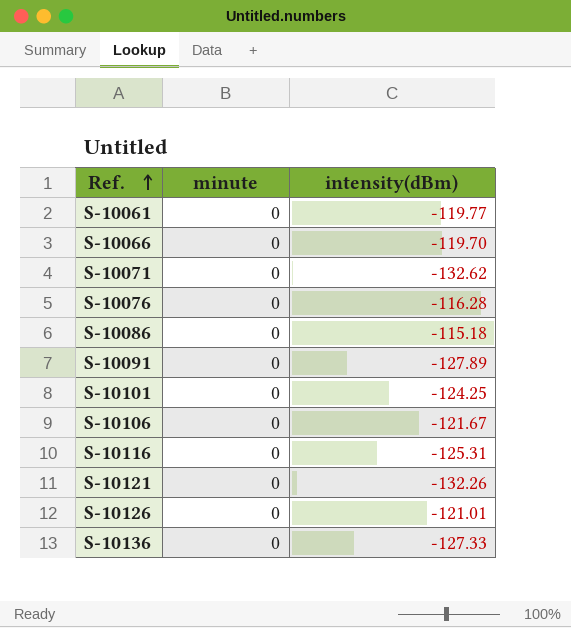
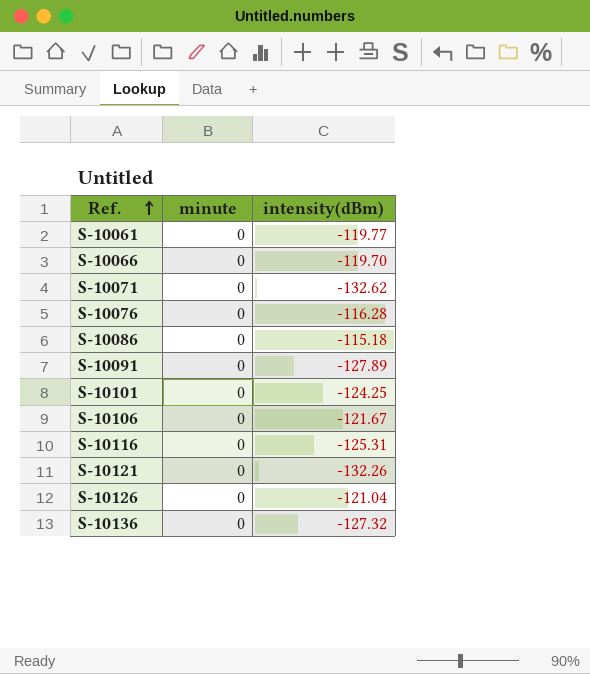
S-10126 | intensity(dBm): -121.01 -> -121.04
S-10136 | intensity(dBm): -127.33 -> -127.32

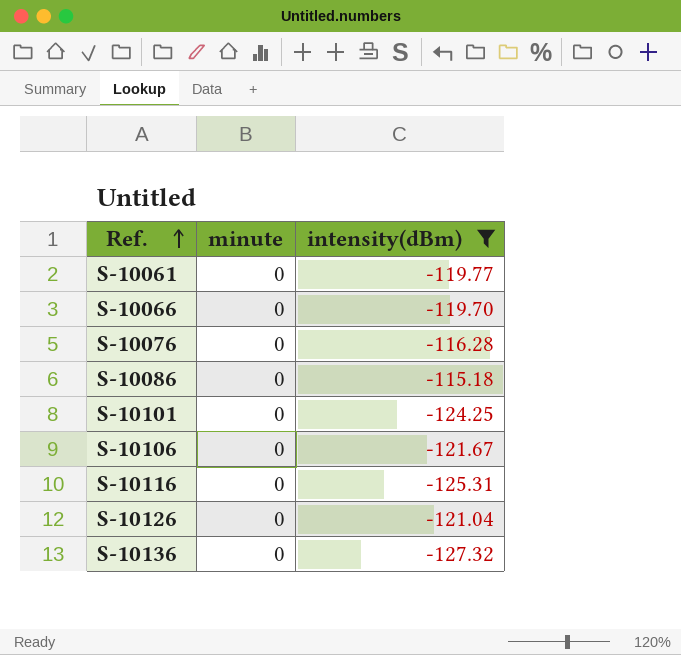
filter: none -> intensity(dBm) >= -127.32

